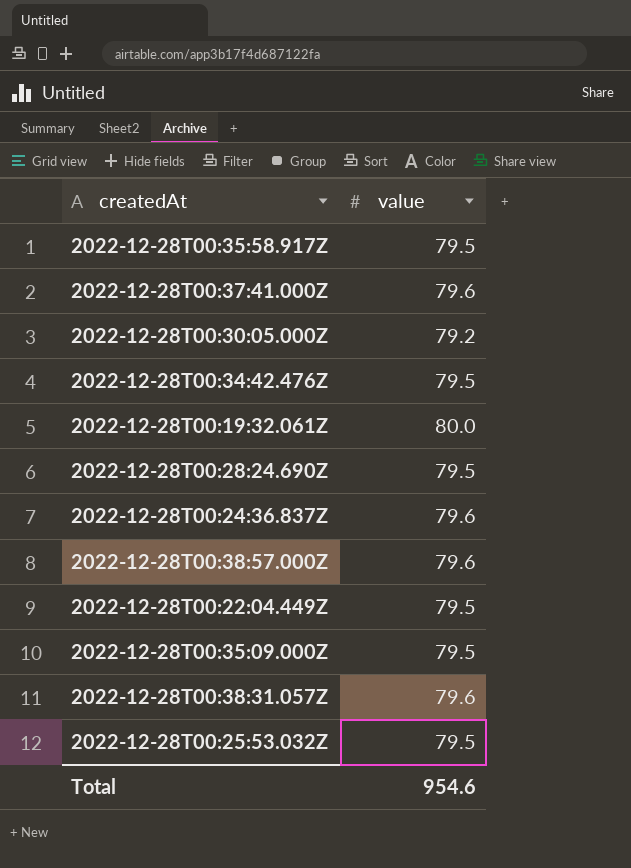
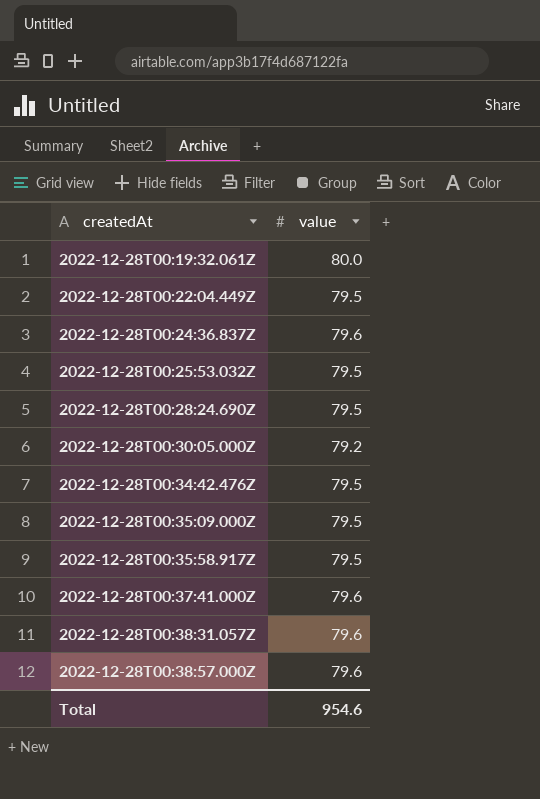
row order: none -> createdAt ascending

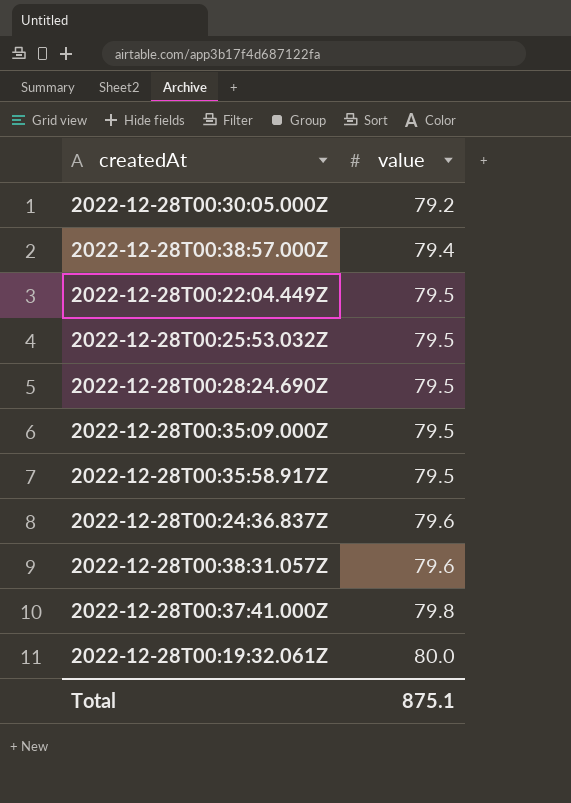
row order: createdAt ascending -> value ascending
row 2022-12-28T00:34:42.476Z: 79.5 -> none
2022-12-28T00:38:57.000Z | value: 79.6 -> 79.4
2022-12-28T00:37:41.000Z | value: 79.6 -> 79.8
Total | value: 954.6 -> 875.1

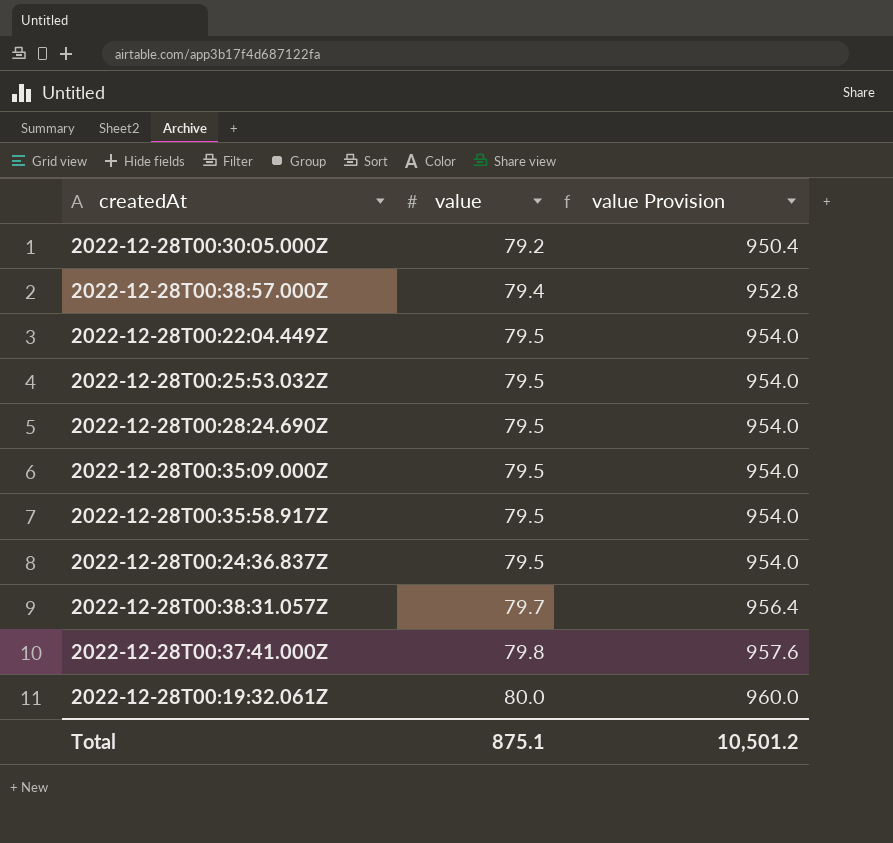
column value Provision | formula: none -> [value] * 12
2022-12-28T00:24:36.837Z | value: 79.6 -> 79.5
2022-12-28T00:38:31.057Z | value: 79.6 -> 79.7

